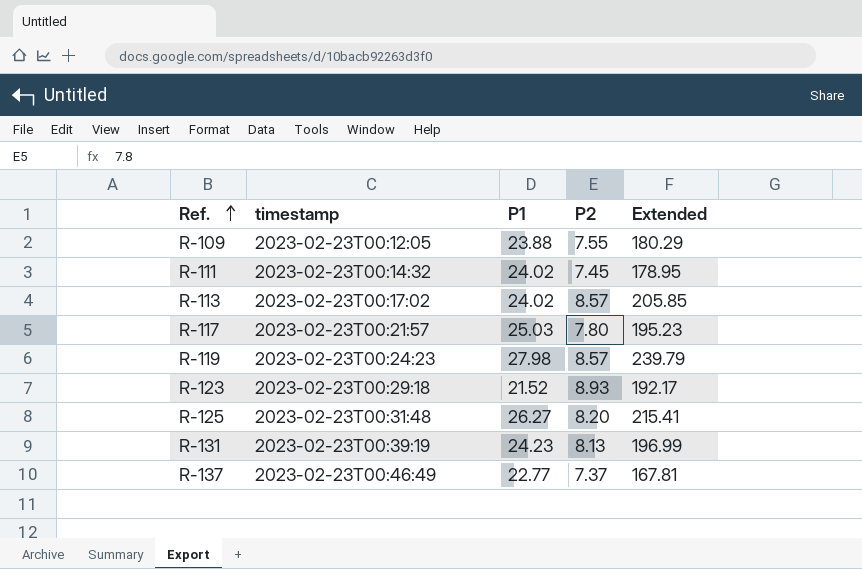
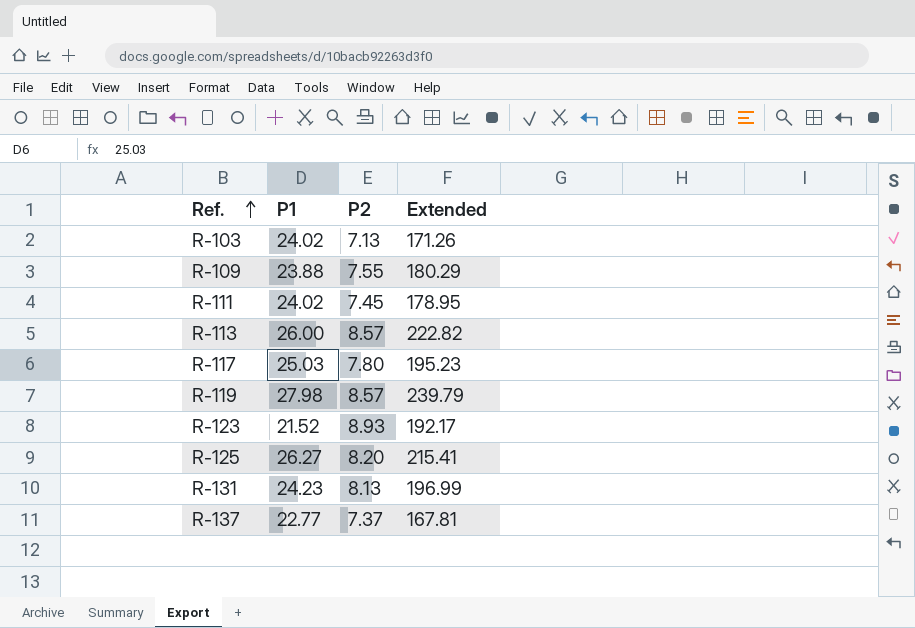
column timestamp | position: 2 -> none
row R-103: none -> 24.02 | 7.13 | 171.26
R-113 | P1: 24.02 -> 26.00
R-113 | Extended: 205.85 -> 222.82

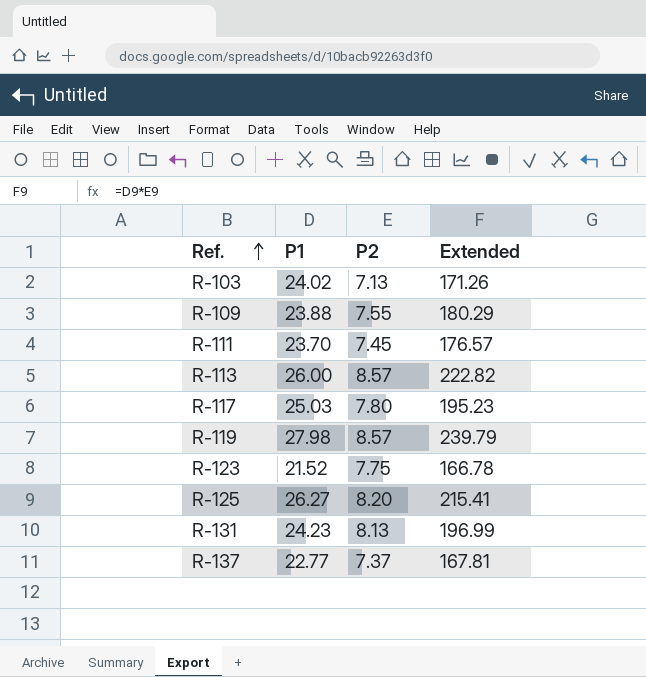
R-111 | P1: 24.02 -> 23.70
R-111 | Extended: 178.95 -> 176.57
R-123 | P2: 8.93 -> 7.75
R-123 | Extended: 192.17 -> 166.78

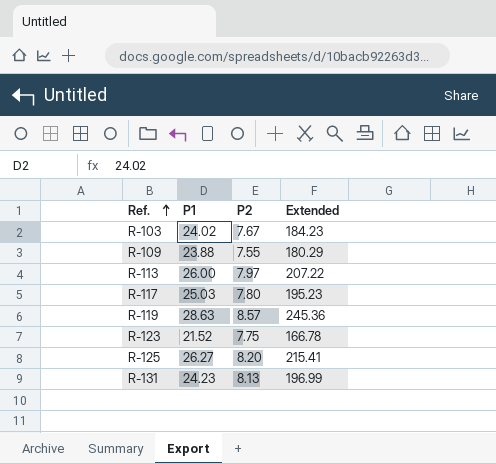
row R-111: 23.70 | 7.45 | 176.57 -> none
row R-137: 22.77 | 7.37 | 167.81 -> none
R-103 | P2: 7.13 -> 7.67
R-103 | Extended: 171.26 -> 184.23
R-113 | P2: 8.57 -> 7.97
R-113 | Extended: 222.82 -> 207.22
R-119 | P1: 27.98 -> 28.63
R-119 | Extended: 239.79 -> 245.36

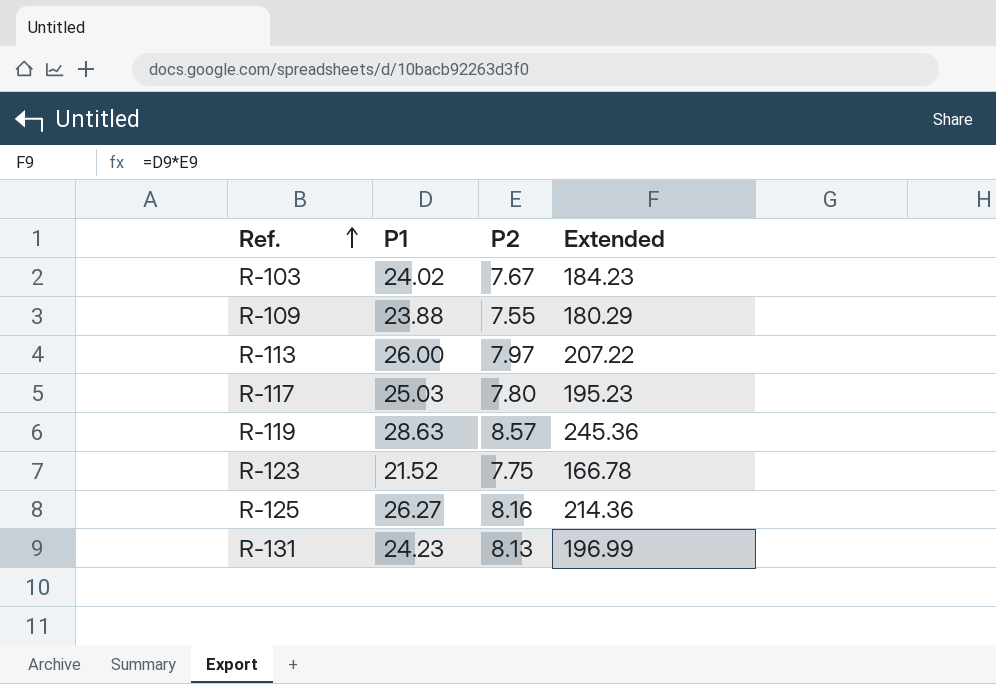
R-125 | P2: 8.20 -> 8.16
R-125 | Extended: 215.41 -> 214.36

